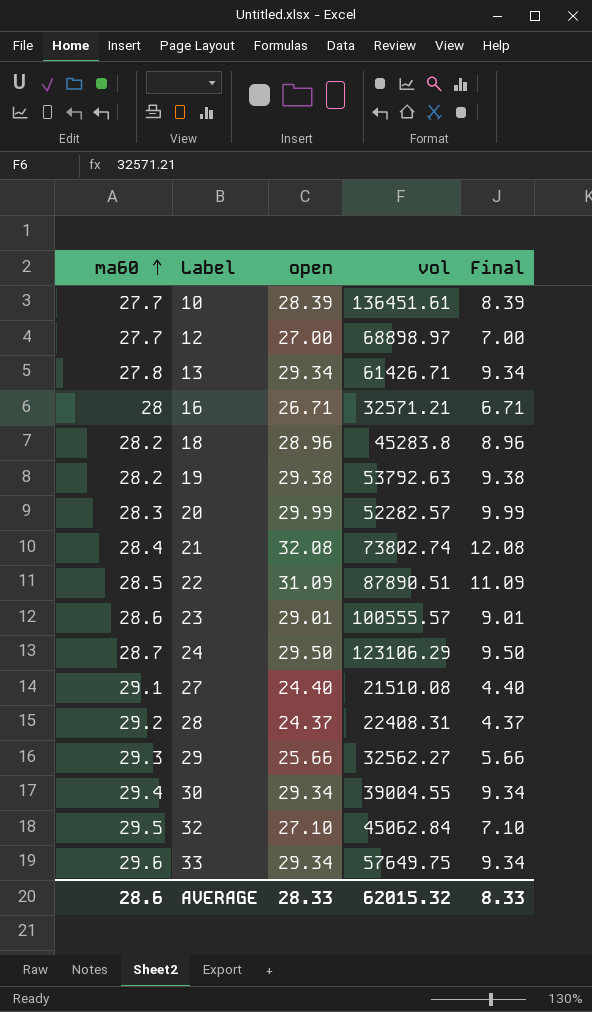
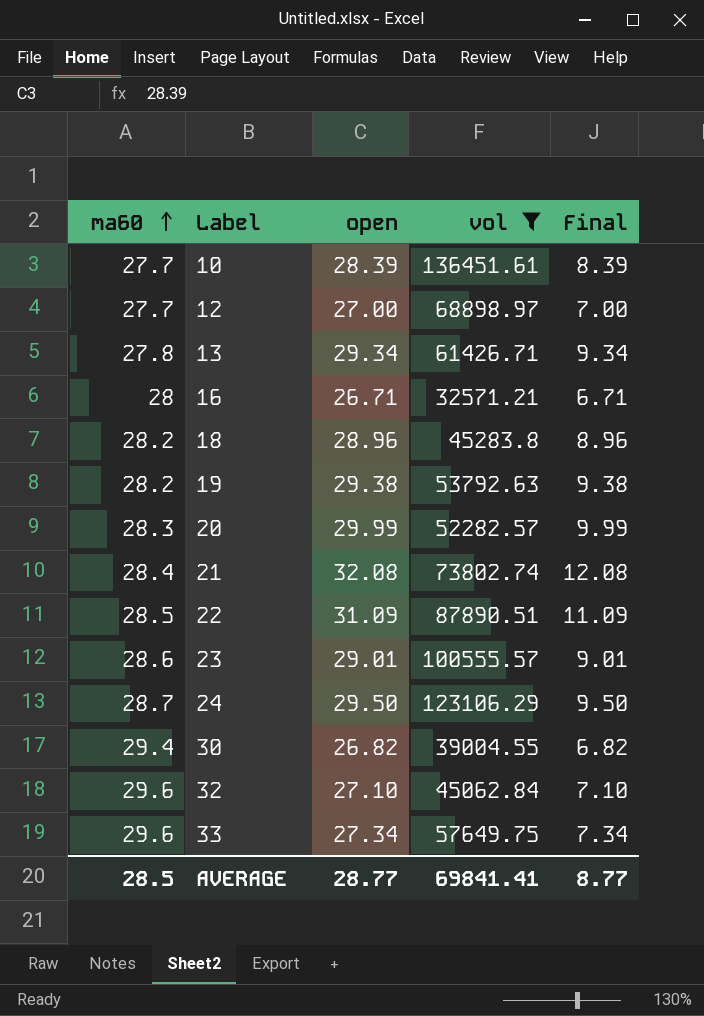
filter: none -> vol >= 32571.21
30 | open: 29.34 -> 26.82
30 | Final: 9.34 -> 6.82
32 | ma60: 29.5 -> 29.6
33 | open: 29.34 -> 27.34
33 | Final: 9.34 -> 7.34
AVERAGE | ma60: 28.6 -> 28.5
AVERAGE | open: 28.33 -> 28.77
AVERAGE | vol: 62015.32 -> 69841.41
AVERAGE | Final: 8.33 -> 8.77

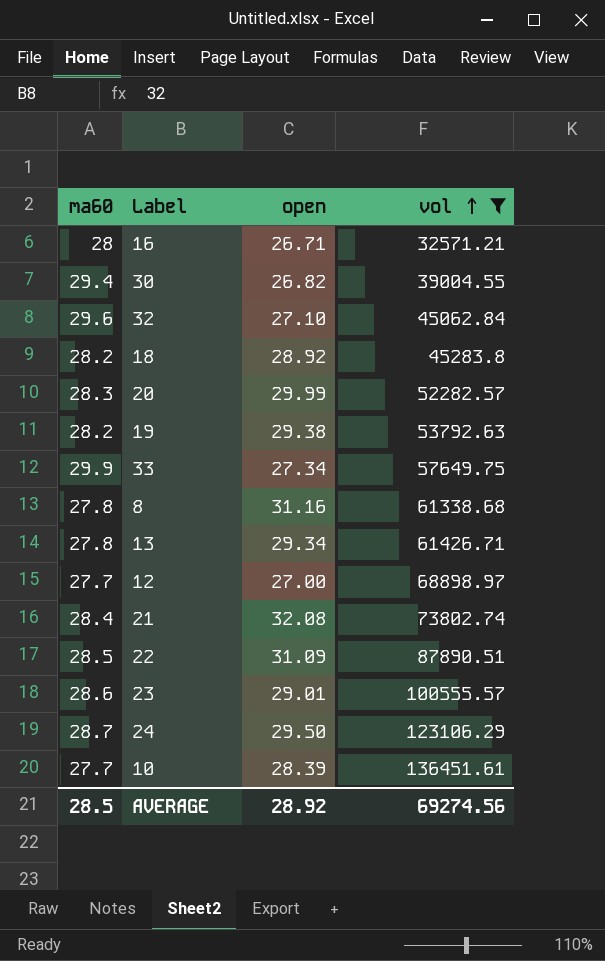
row order: ma60 ascending -> vol ascending
column Final | formula: [open] - 20 -> none
18 | open: 28.96 -> 28.92
33 | ma60: 29.6 -> 29.9
row 8: none -> 27.8 | 31.16 | 61338.68
AVERAGE | open: 28.77 -> 28.92
AVERAGE | vol: 69841.41 -> 69274.56

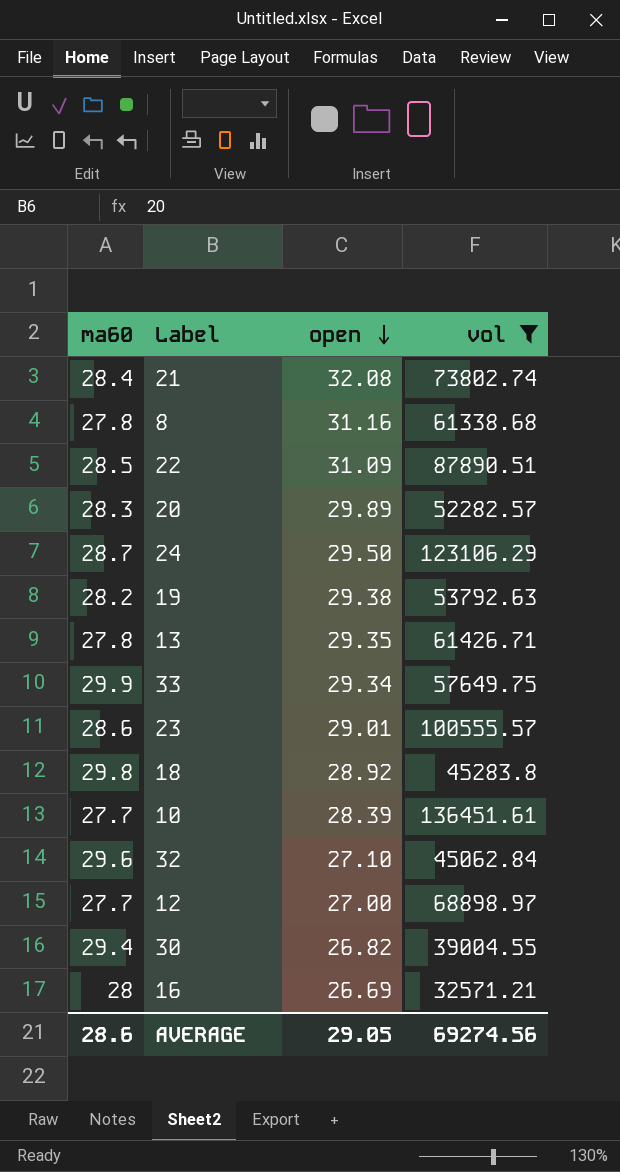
row order: vol ascending -> open descending
20 | open: 29.99 -> 29.89
13 | open: 29.34 -> 29.35
33 | open: 27.34 -> 29.34
18 | ma60: 28.2 -> 29.8
16 | open: 26.71 -> 26.69
AVERAGE | ma60: 28.5 -> 28.6
AVERAGE | open: 28.92 -> 29.05

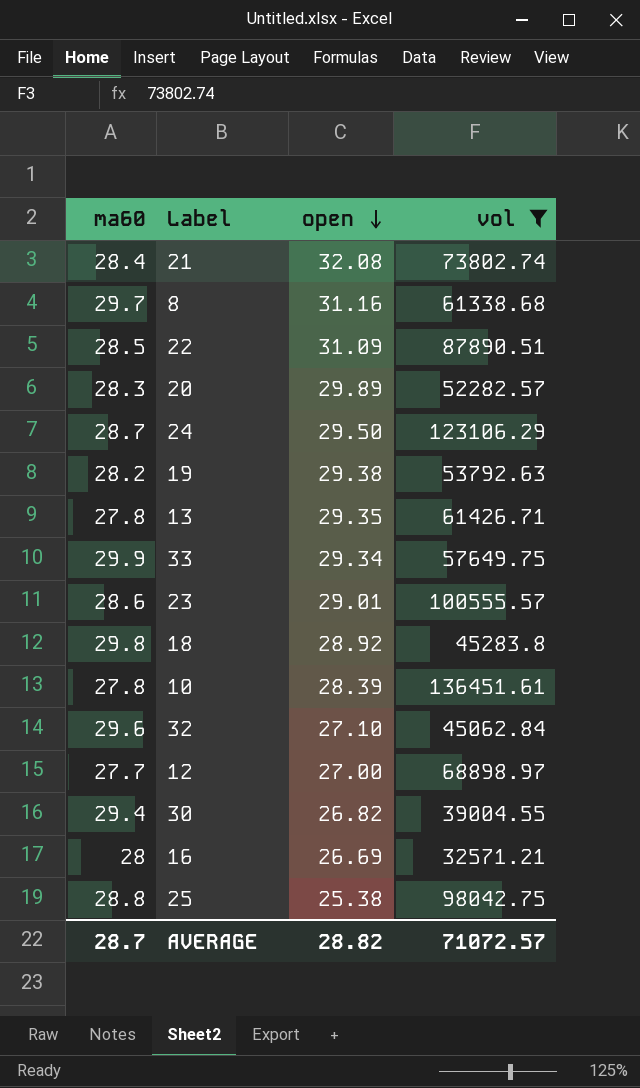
8 | ma60: 27.8 -> 29.7
10 | ma60: 27.7 -> 27.8
row 25: none -> 28.8 | 25.38 | 98042.75
AVERAGE | ma60: 28.6 -> 28.7
AVERAGE | open: 29.05 -> 28.82
AVERAGE | vol: 69274.56 -> 71072.57

